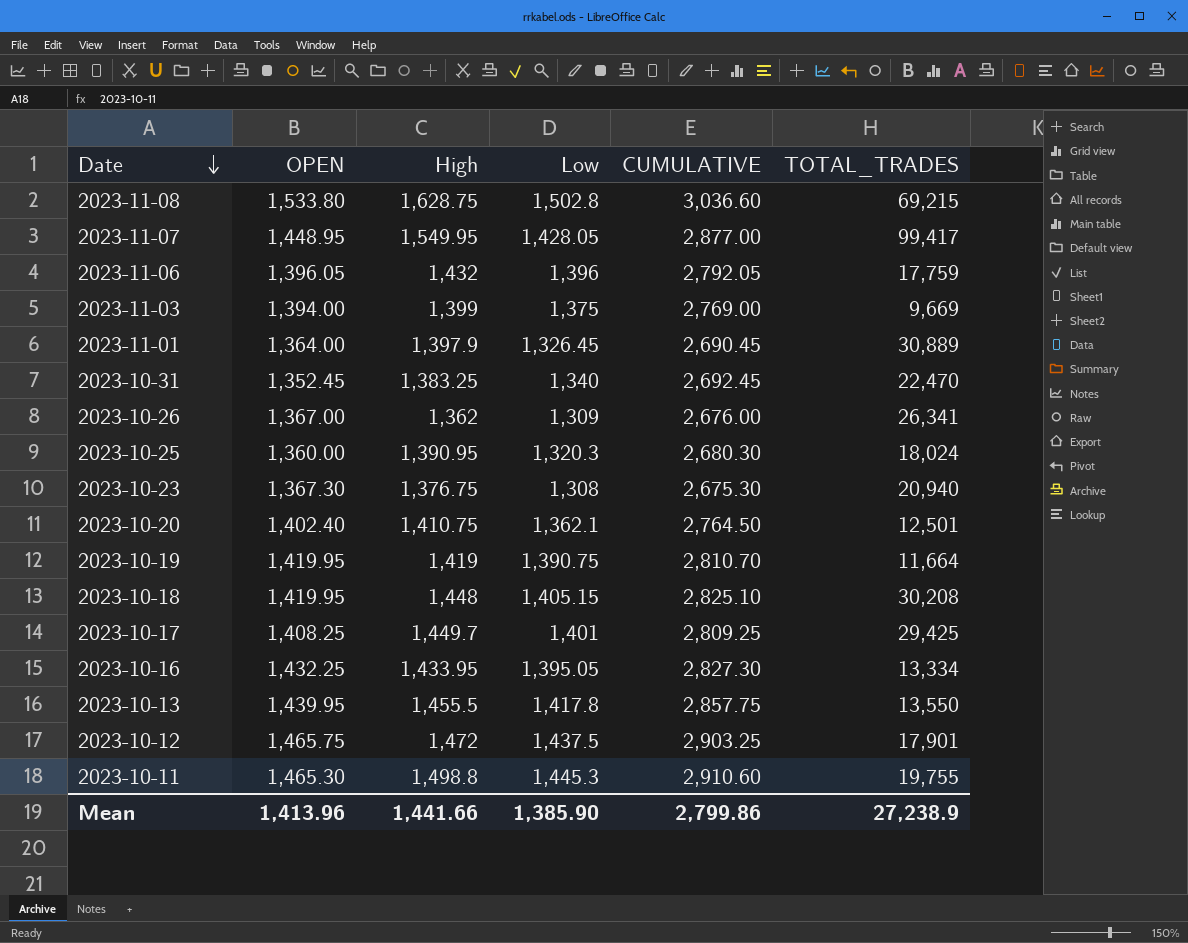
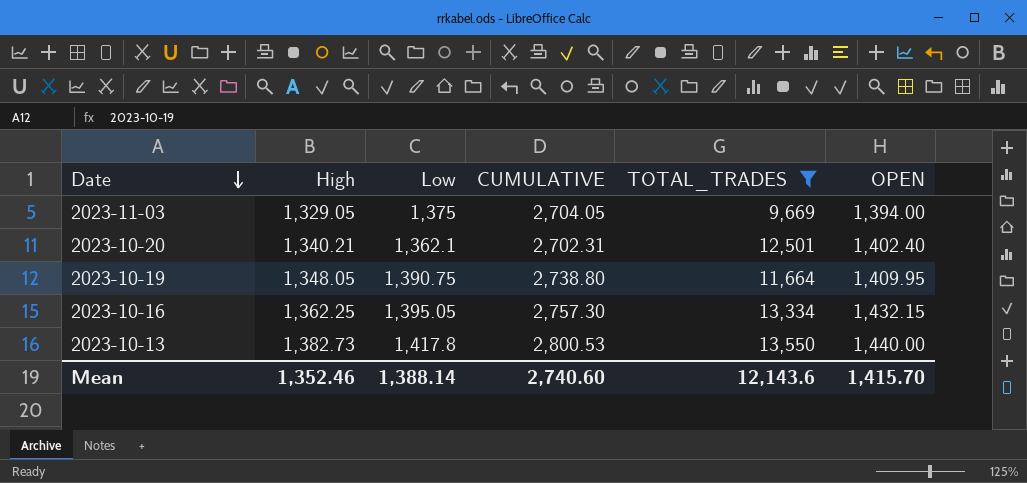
filter: none -> TOTAL_TRADES <= 13,550
column CUMULATIVE | formula: [OPEN] + [Low] -> [High] + [Low]
column OPEN | position: 2 -> 6
2023-11-03 | High: 1,399 -> 1,329.05
2023-10-20 | High: 1,410.75 -> 1,340.21
2023-10-19 | High: 1,419 -> 1,348.05
2023-10-19 | OPEN: 1,419.95 -> 1,409.95
2023-10-16 | High: 1,433.95 -> 1,362.25
2023-10-16 | OPEN: 1,432.25 -> 1,432.15
2023-10-13 | High: 1,455.5 -> 1,382.73
2023-10-13 | OPEN: 1,439.95 -> 1,440.00
Mean | High: 1,441.66 -> 1,352.46
Mean | Low: 1,385.90 -> 1,388.14
Mean | CUMULATIVE: 2,799.86 -> 2,740.60
Mean | TOTAL_TRADES: 27,238.9 -> 12,143.6
Mean | OPEN: 1,413.96 -> 1,415.70

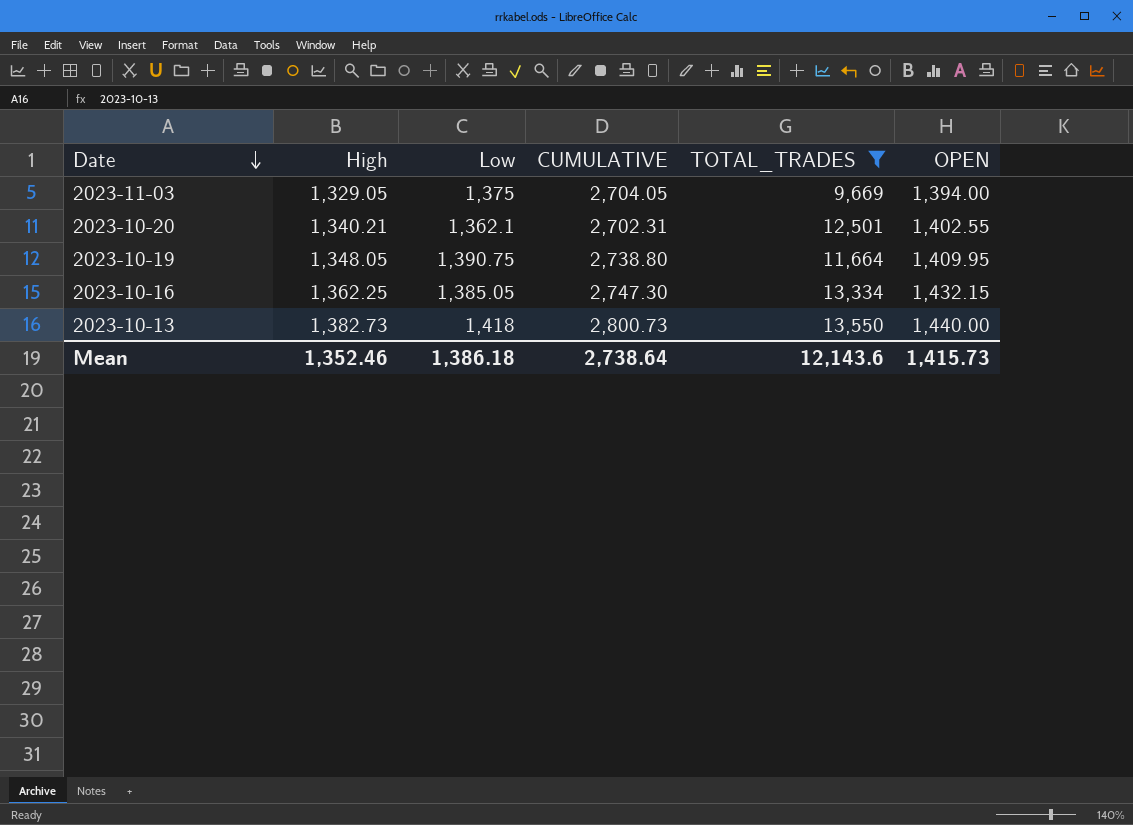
2023-10-20 | OPEN: 1,402.40 -> 1,402.55
2023-10-16 | Low: 1,395.05 -> 1,385.05
2023-10-16 | CUMULATIVE: 2,757.30 -> 2,747.30
2023-10-13 | Low: 1,417.8 -> 1,418
2023-10-13 | CUMULATIVE: 2,800.53 -> 2,800.73
Mean | Low: 1,388.14 -> 1,386.18
Mean | CUMULATIVE: 2,740.60 -> 2,738.64
Mean | OPEN: 1,415.70 -> 1,415.73

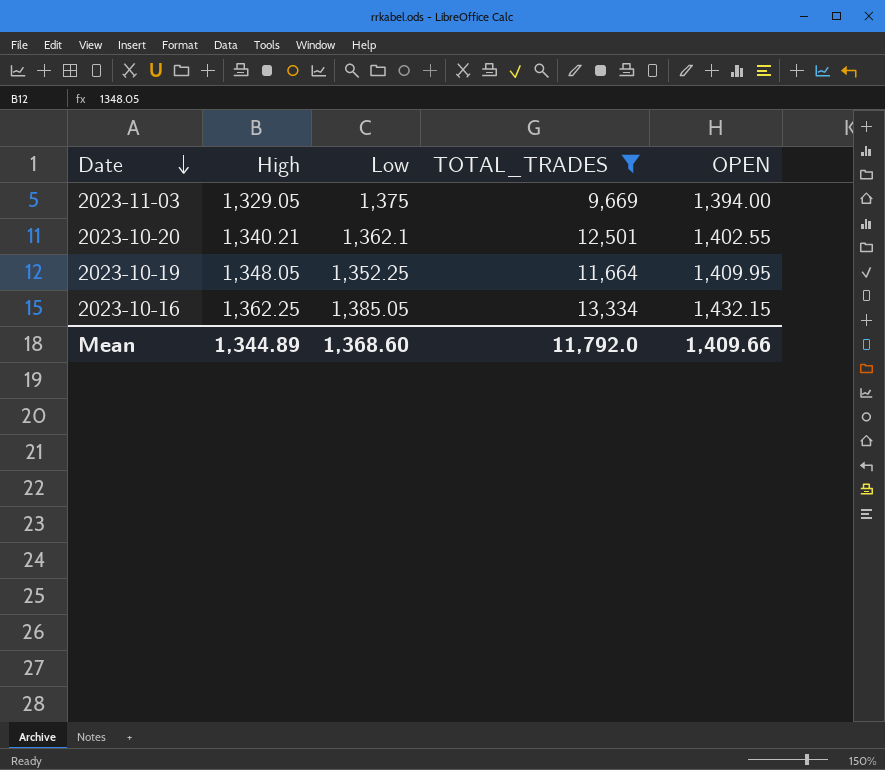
column CUMULATIVE | formula: [High] + [Low] -> none
row 2023-10-13: 1,382.73 | 1,418 | 2,800.73 | 13,550 | 1,440.00 -> none
2023-10-19 | Low: 1,390.75 -> 1,352.25
Mean | High: 1,352.46 -> 1,344.89
Mean | Low: 1,386.18 -> 1,368.60
Mean | TOTAL_TRADES: 12,143.6 -> 11,792.0
Mean | OPEN: 1,415.73 -> 1,409.66

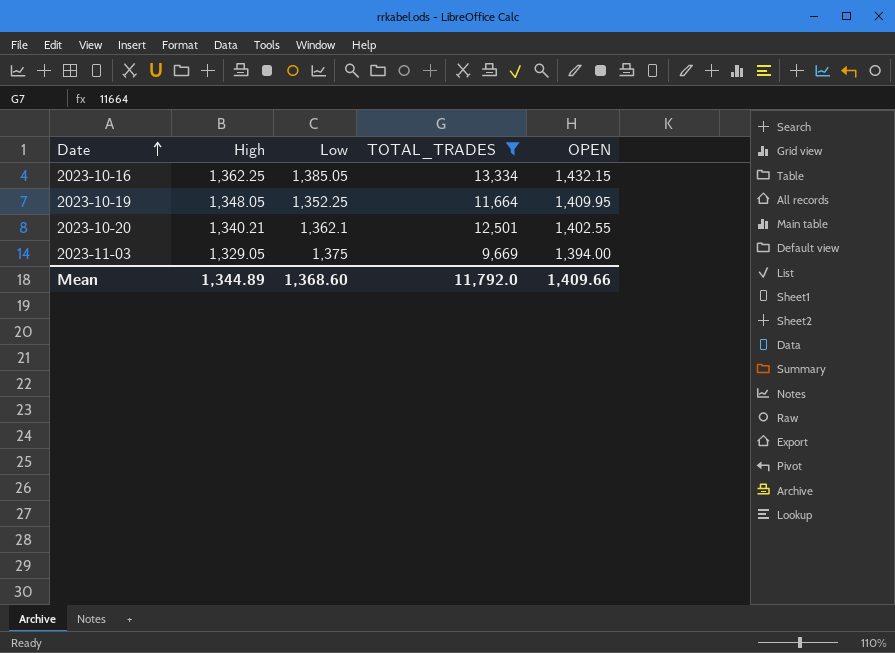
row order: Date descending -> Date ascending

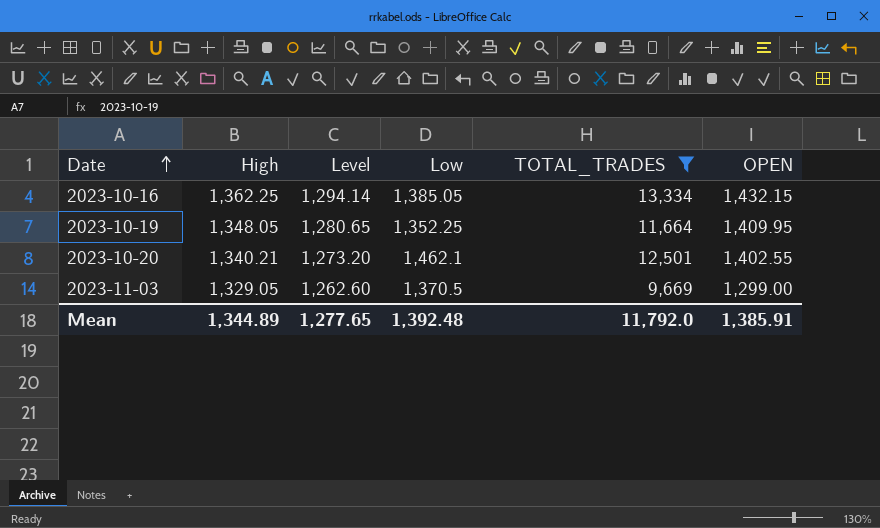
column Level | formula: none -> [High] * 0.95
2023-10-20 | Low: 1,362.1 -> 1,462.1
2023-11-03 | Low: 1,375 -> 1,370.5
2023-11-03 | OPEN: 1,394.00 -> 1,299.00
Mean | Low: 1,368.60 -> 1,392.48
Mean | OPEN: 1,409.66 -> 1,385.91

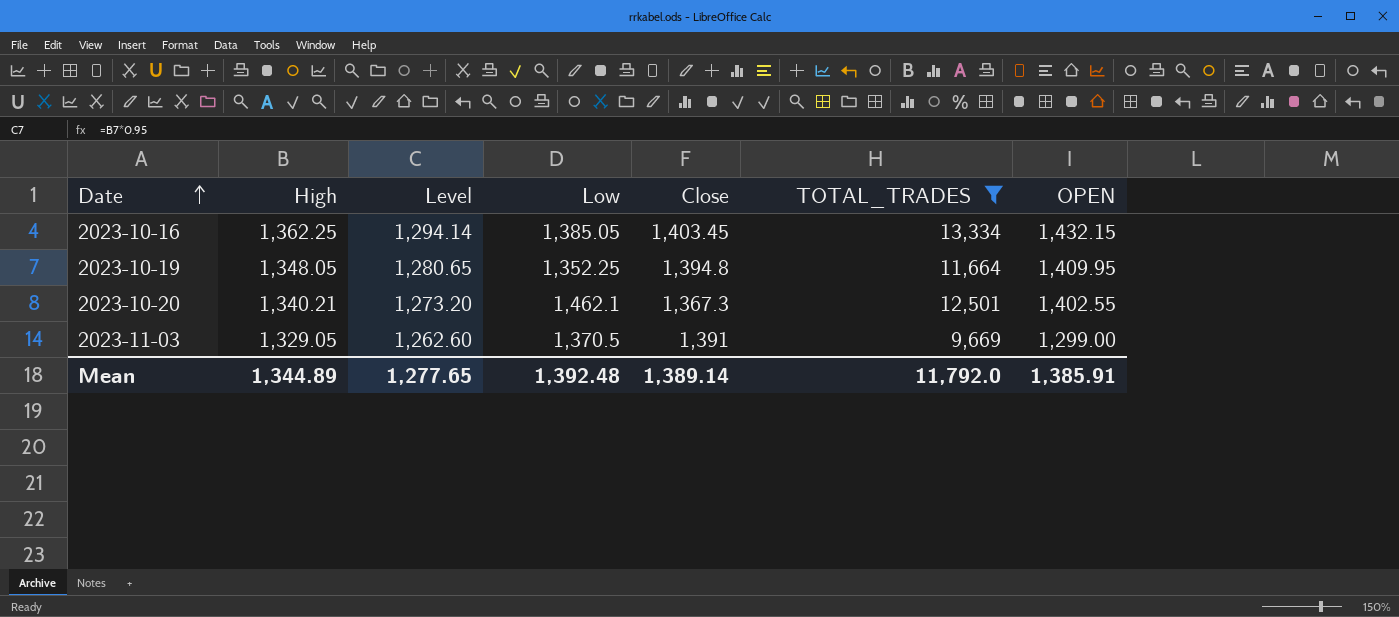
column Close | position: none -> 5

